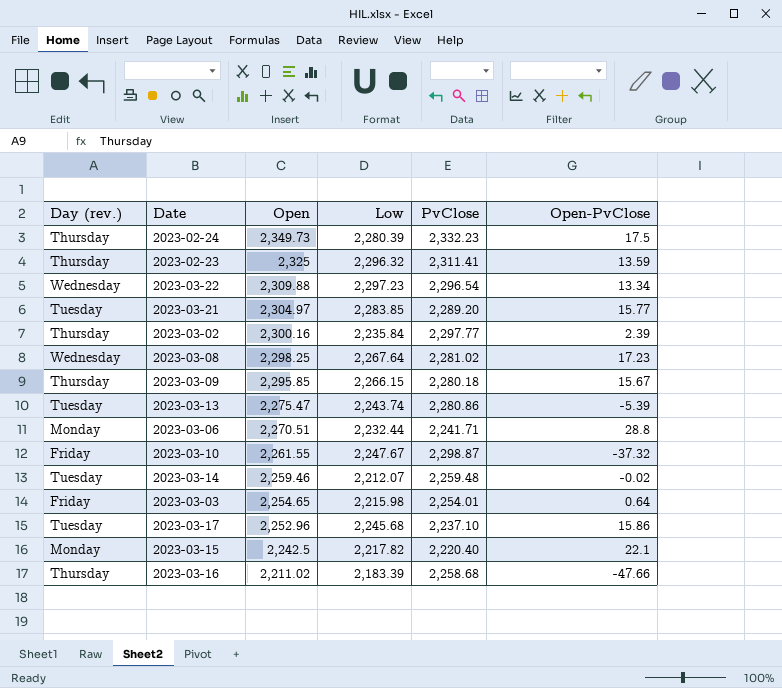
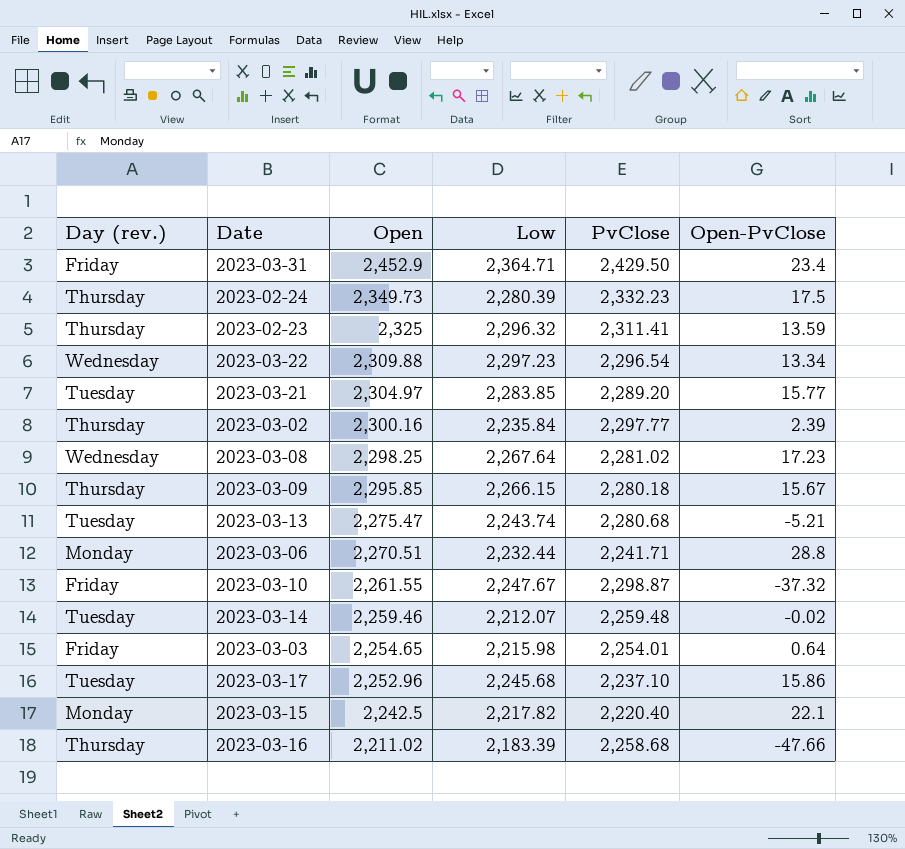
row 2023-03-31: none -> Friday | 2,452.9 | 2,364.71 | 2,429.50 | 23.4
2023-03-13 | PvClose: 2,280.86 -> 2,280.68
2023-03-13 | Open-PvClose: -5.39 -> -5.21

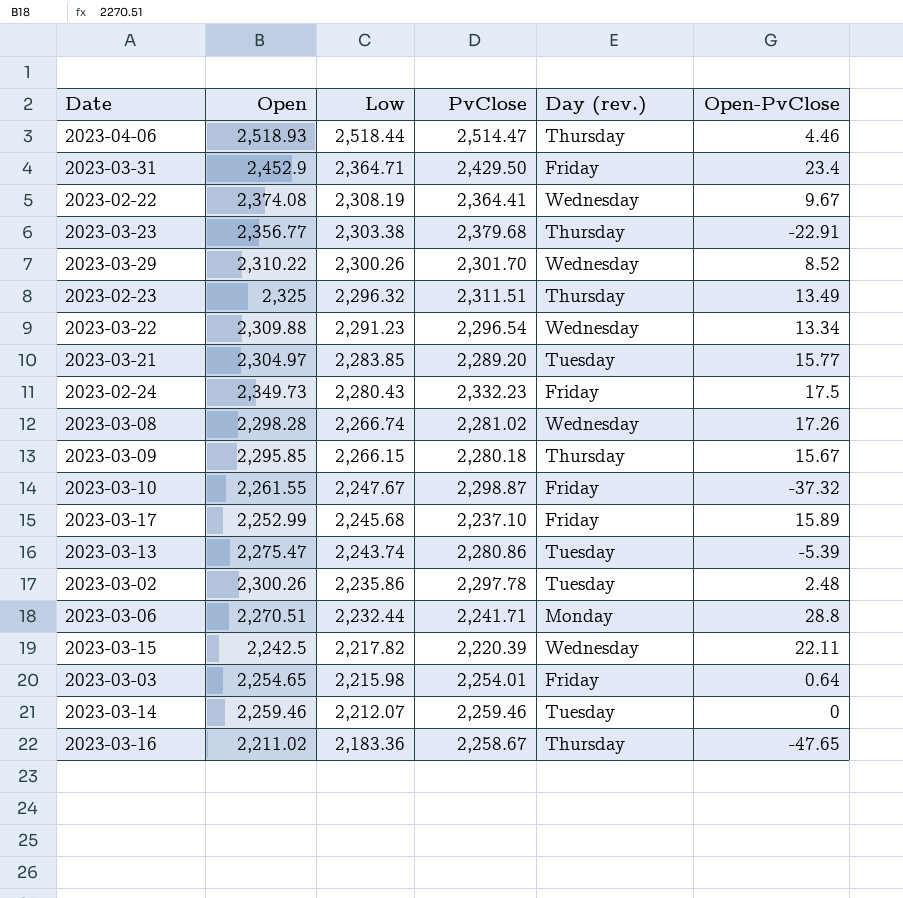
row order: Open descending -> Low descending
column Day (rev.) | position: 1 -> 5
row 2023-04-06: none -> 2,518.93 | 2,518.44 | 2,514.47 | Thursday | 4.46
row 2023-02-22: none -> 2,374.08 | 2,308.19 | 2,364.41 | Wednesday | 9.67
row 2023-03-23: none -> 2,356.77 | 2,303.38 | 2,379.68 | Thursday | -22.91
row 2023-03-29: none -> 2,310.22 | 2,300.26 | 2,301.70 | Wednesday | 8.52
2023-02-23 | PvClose: 2,311.41 -> 2,311.51
2023-02-23 | Open-PvClose: 13.59 -> 13.49
2023-03-22 | Low: 2,297.23 -> 2,291.23
2023-02-24 | Low: 2,280.39 -> 2,280.43
2023-02-24 | Day (rev.): Thursday -> Friday
2023-03-08 | Open: 2,298.25 -> 2,298.28
2023-03-08 | Low: 2,267.64 -> 2,266.74
2023-03-08 | Open-PvClose: 17.23 -> 17.26
2023-03-17 | Open: 2,252.96 -> 2,252.99
2023-03-17 | Day (rev.): Tuesday -> Friday
2023-03-17 | Open-PvClose: 15.86 -> 15.89
2023-03-13 | PvClose: 2,280.68 -> 2,280.86
2023-03-13 | Open-PvClose: -5.21 -> -5.39
2023-03-02 | Open: 2,300.16 -> 2,300.26
2023-03-02 | Low: 2,235.84 -> 2,235.86
2023-03-02 | PvClose: 2,297.77 -> 2,297.78
2023-03-02 | Day (rev.): Thursday -> Tuesday
2023-03-02 | Open-PvClose: 2.39 -> 2.48
2023-03-15 | PvClose: 2,220.40 -> 2,220.39
2023-03-15 | Day (rev.): Monday -> Wednesday
2023-03-15 | Open-PvClose: 22.1 -> 22.11
2023-03-14 | PvClose: 2,259.48 -> 2,259.46
2023-03-14 | Open-PvClose: -0.02 -> 0
2023-03-16 | Low: 2,183.39 -> 2,183.36
2023-03-16 | PvClose: 2,258.68 -> 2,258.67
2023-03-16 | Open-PvClose: -47.66 -> -47.65

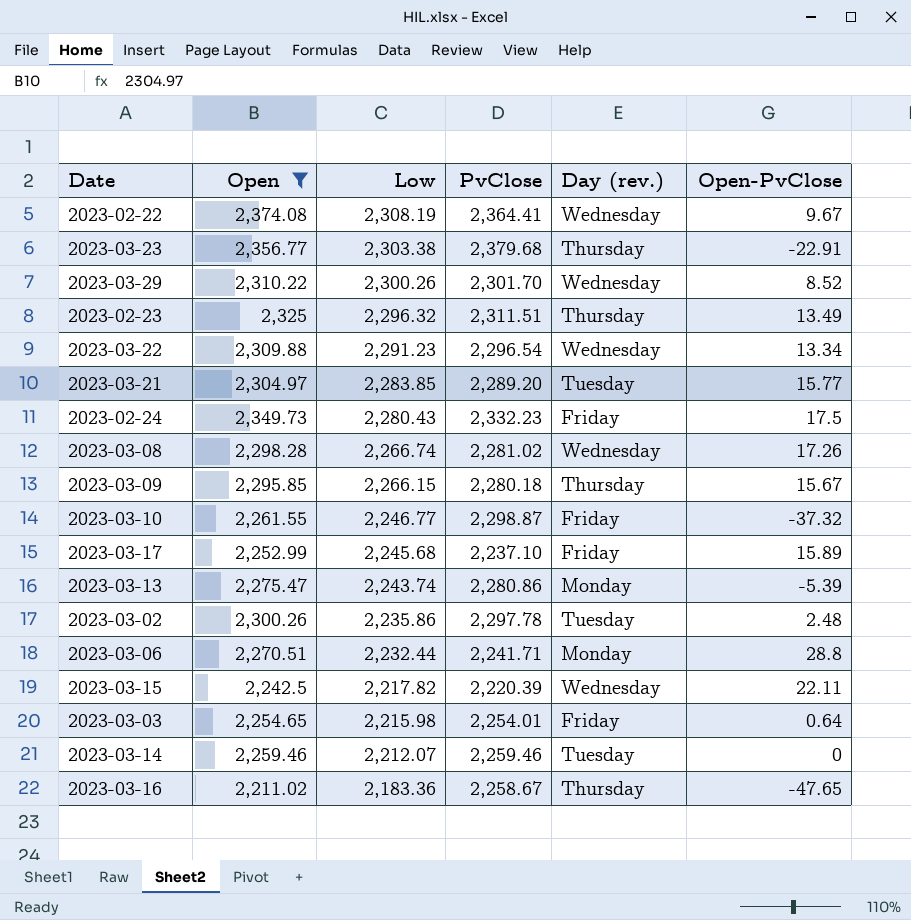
filter: none -> Open <= 2,374.08
2023-03-10 | Low: 2,247.67 -> 2,246.77
2023-03-13 | Day (rev.): Tuesday -> Monday

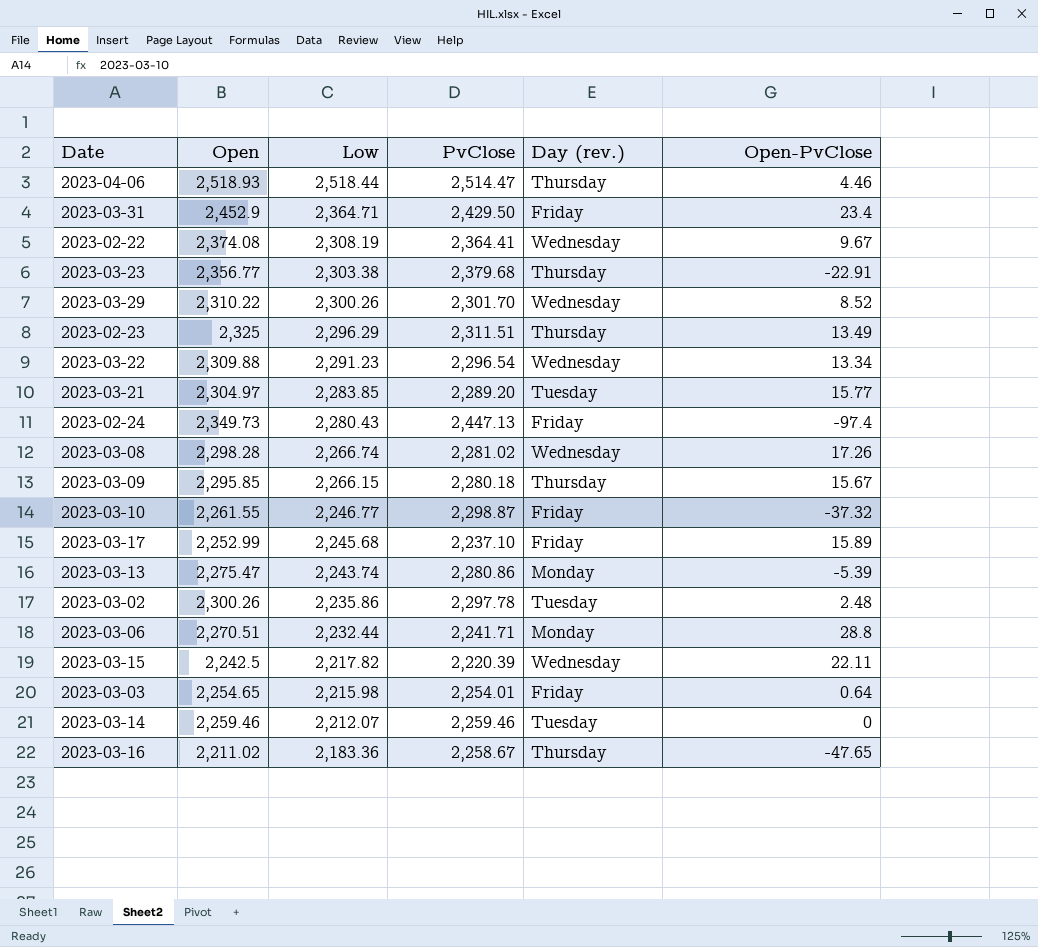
filter: Open <= 2,374.08 -> none
2023-02-23 | Low: 2,296.32 -> 2,296.29
2023-02-24 | PvClose: 2,332.23 -> 2,447.13
2023-02-24 | Open-PvClose: 17.5 -> -97.4

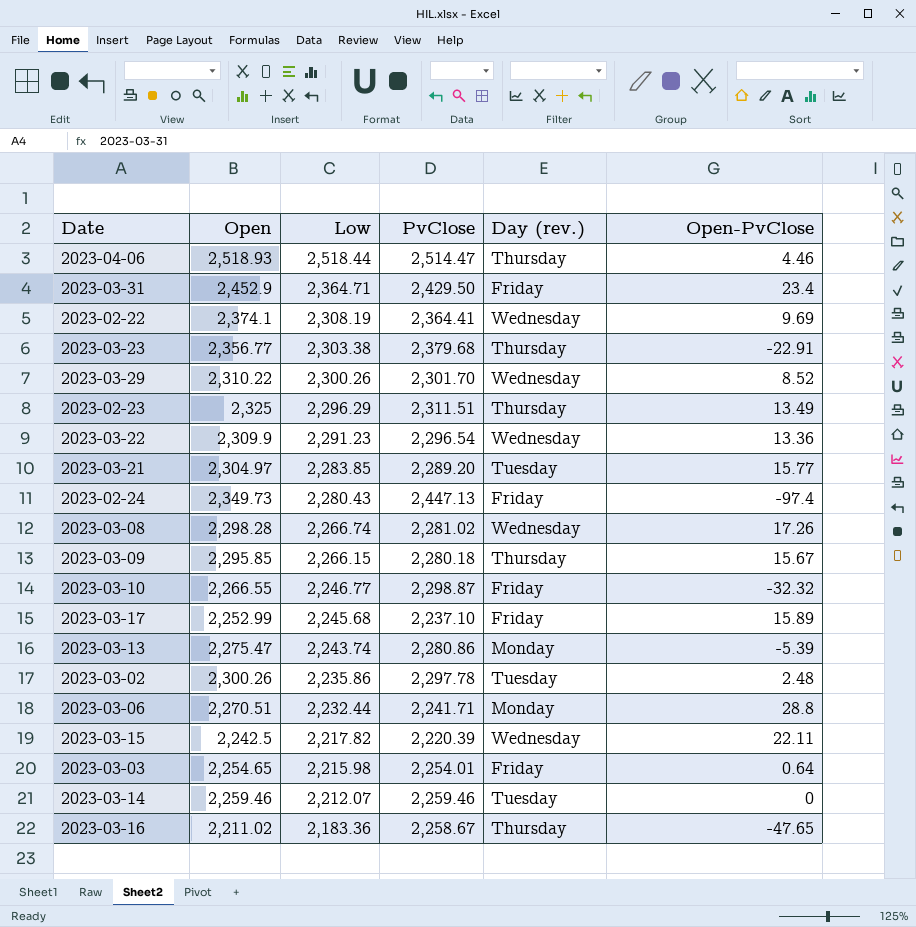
2023-02-22 | Open: 2,374.08 -> 2,374.1
2023-02-22 | Open-PvClose: 9.67 -> 9.69
2023-03-22 | Open: 2,309.88 -> 2,309.9
2023-03-22 | Open-PvClose: 13.34 -> 13.36
2023-03-10 | Open: 2,261.55 -> 2,266.55
2023-03-10 | Open-PvClose: -37.32 -> -32.32

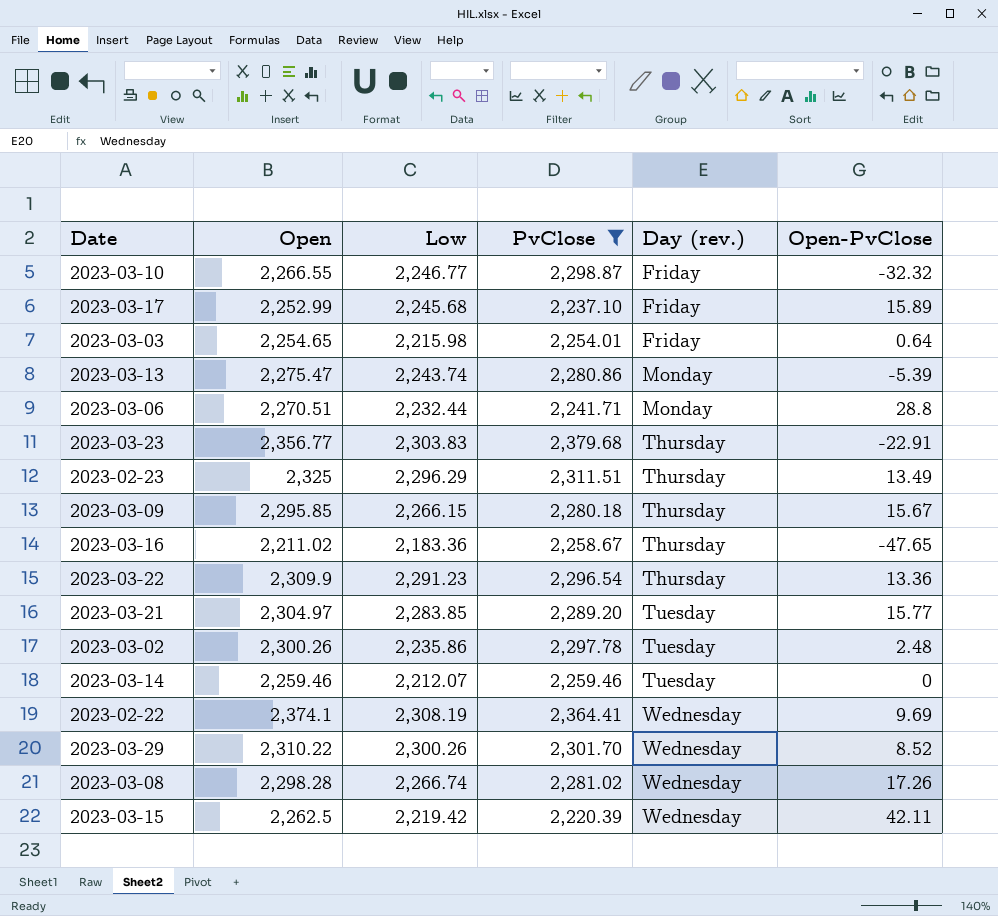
filter: none -> PvClose <= 2,379.68
row order: Low descending -> Day (rev.) ascending
2023-03-23 | Low: 2,303.38 -> 2,303.83
2023-03-22 | Day (rev.): Wednesday -> Thursday
2023-03-15 | Open: 2,242.5 -> 2,262.5
2023-03-15 | Low: 2,217.82 -> 2,219.42
2023-03-15 | Open-PvClose: 22.11 -> 42.11

